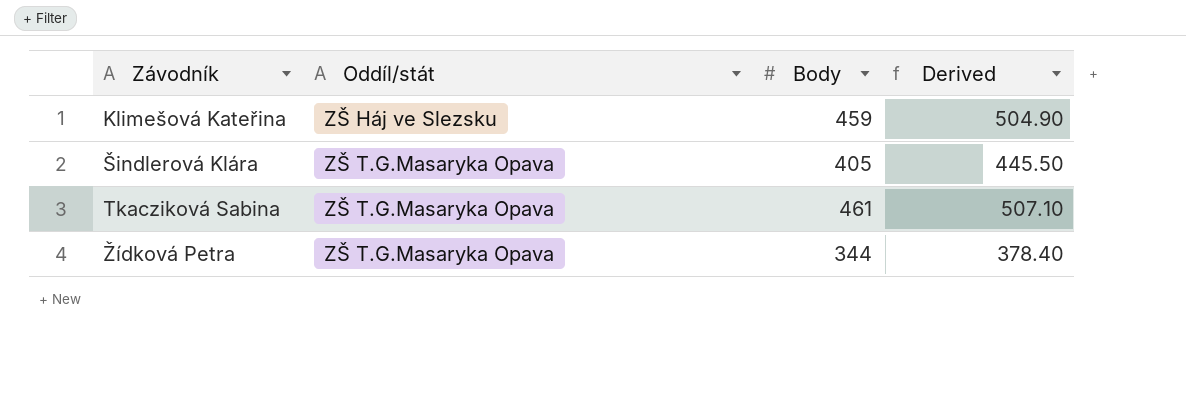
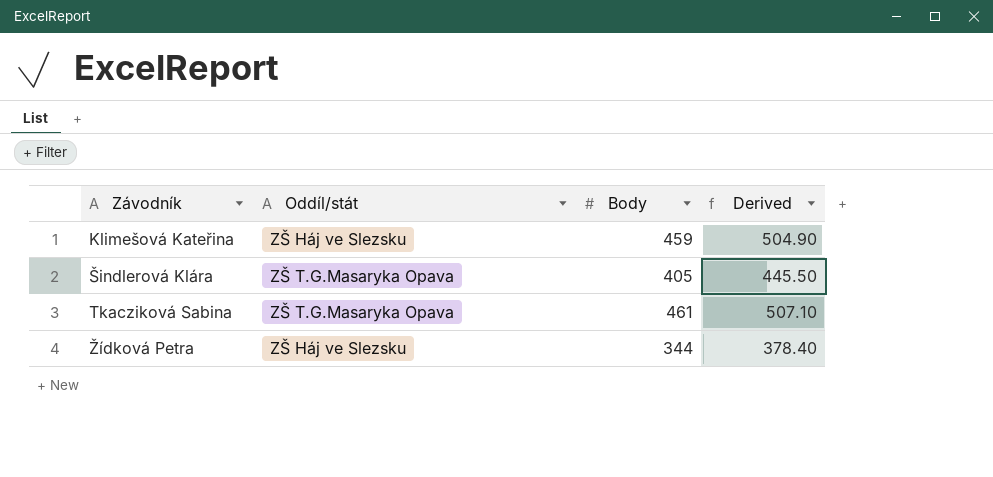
Žídková Petra | Oddíl/stát: ZŠ T.G.Masaryka Opava -> ZŠ Háj ve Slezsku

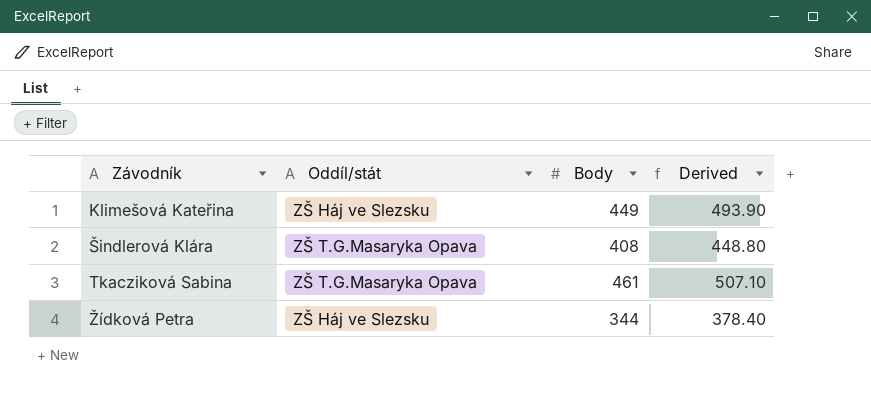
Klimešová Kateřina | Body: 459 -> 449
Klimešová Kateřina | Derived: 504.90 -> 493.90
Šindlerová Klára | Body: 405 -> 408
Šindlerová Klára | Derived: 445.50 -> 448.80

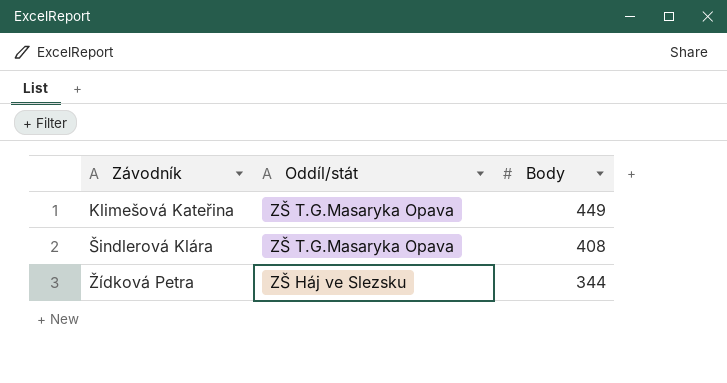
column Derived | formula: [Body] * 1.1 -> none
row Tkacziková Sabina: ZŠ T.G.Masaryka Opava | 461 | 507.10 -> none
Klimešová Kateřina | Oddíl/stát: ZŠ Háj ve Slezsku -> ZŠ T.G.Masaryka Opava

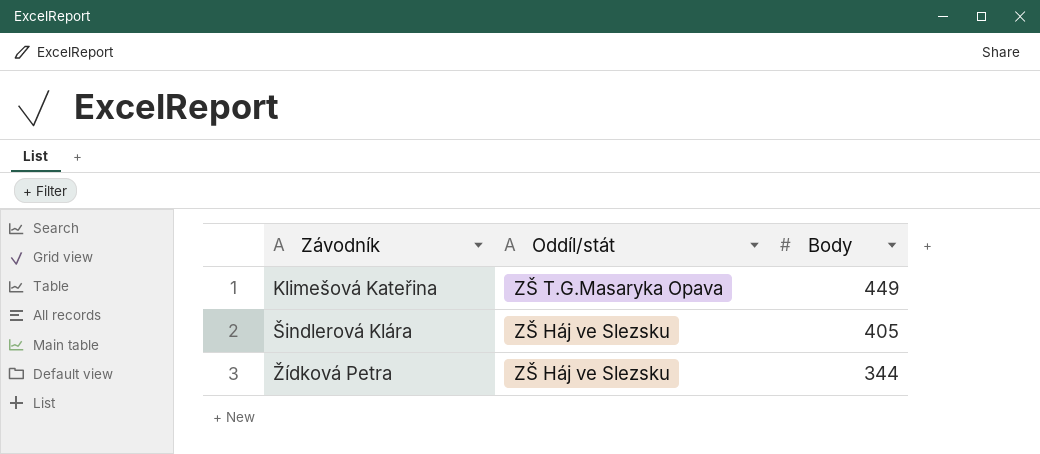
Šindlerová Klára | Oddíl/stát: ZŠ T.G.Masaryka Opava -> ZŠ Háj ve Slezsku
Šindlerová Klára | Body: 408 -> 405

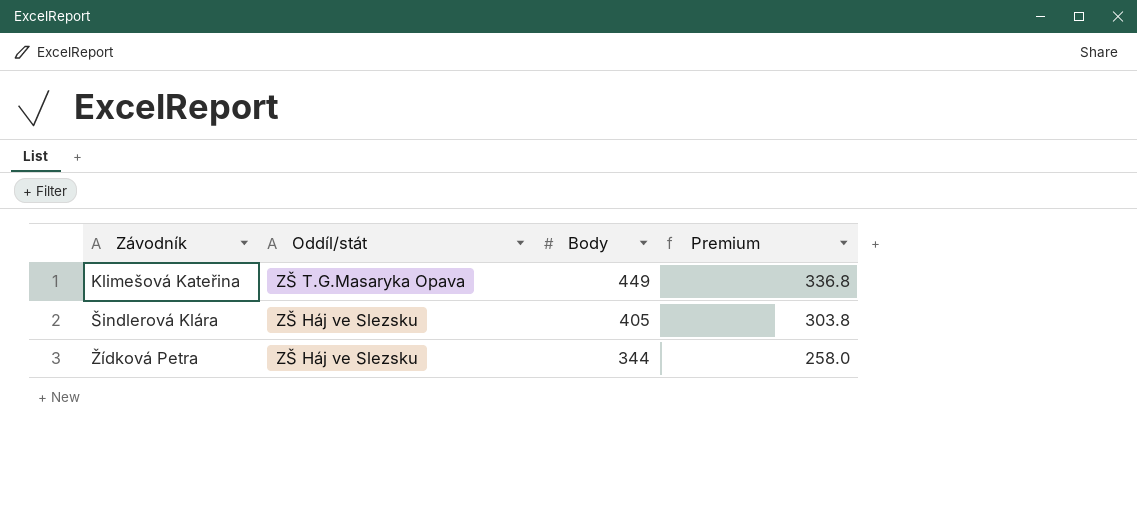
column Premium | formula: none -> [Body] * 0.75

